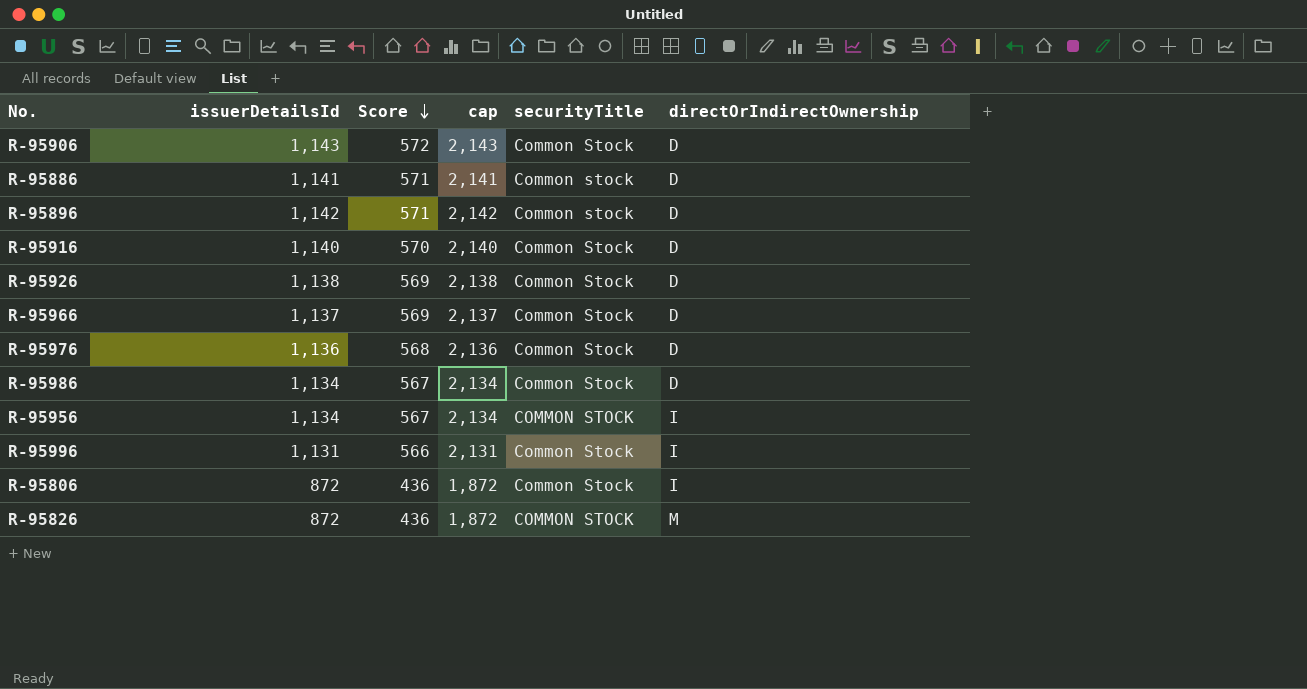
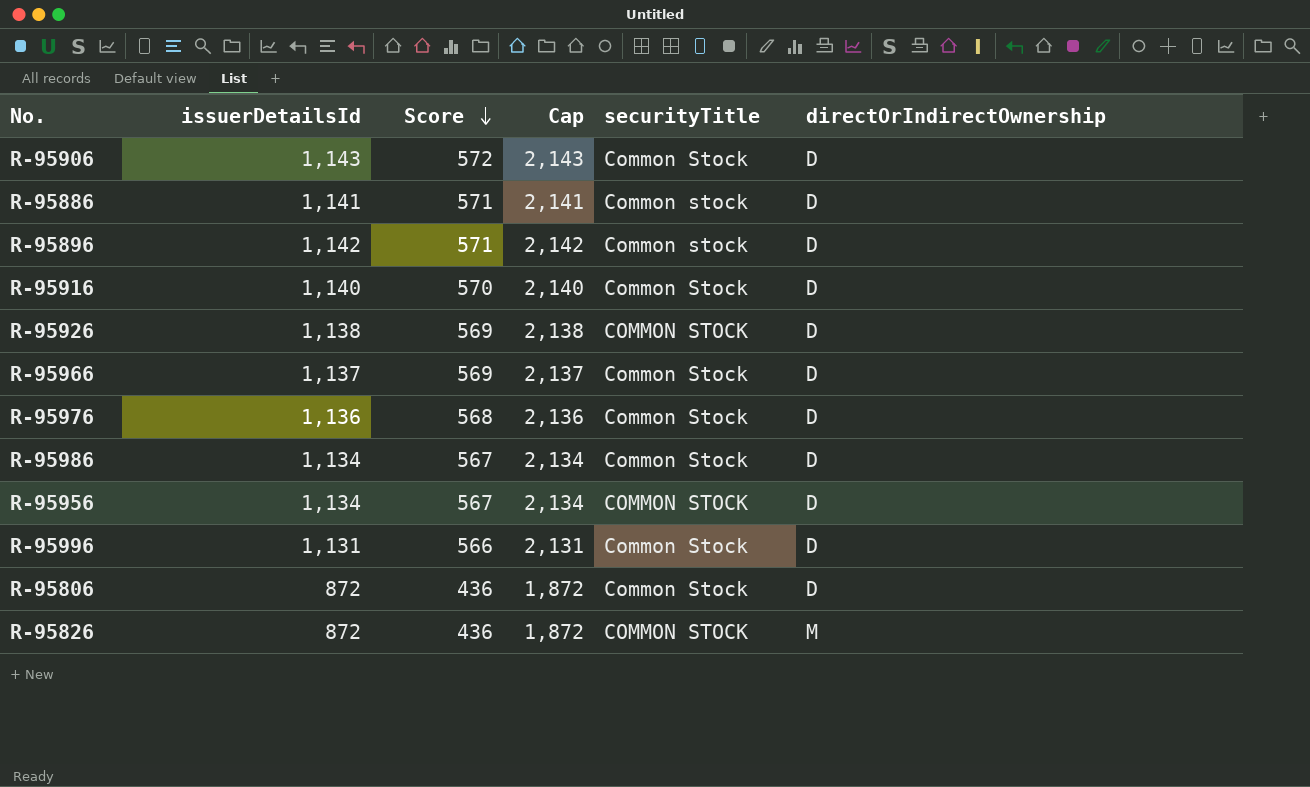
column name: cap -> Cap
R-95926 | securityTitle: Common Stock -> COMMON STOCK
R-95956 | directOrIndirectOwnership: I -> D
R-95996 | directOrIndirectOwnership: I -> D
R-95806 | directOrIndirectOwnership: I -> D

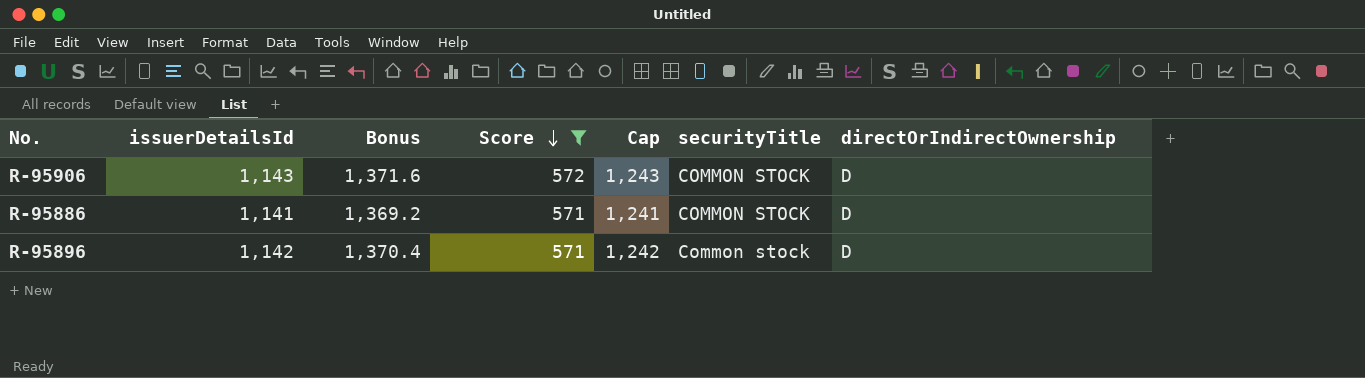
filter: none -> Score >= 571
column Bonus | formula: none -> [issuerDetailsId] * 1.2
column Cap | formula: [issuerDetailsId] + 1000 -> [issuerDetailsId] + 100
R-95906 | securityTitle: Common Stock -> COMMON STOCK
R-95886 | securityTitle: Common stock -> COMMON STOCK

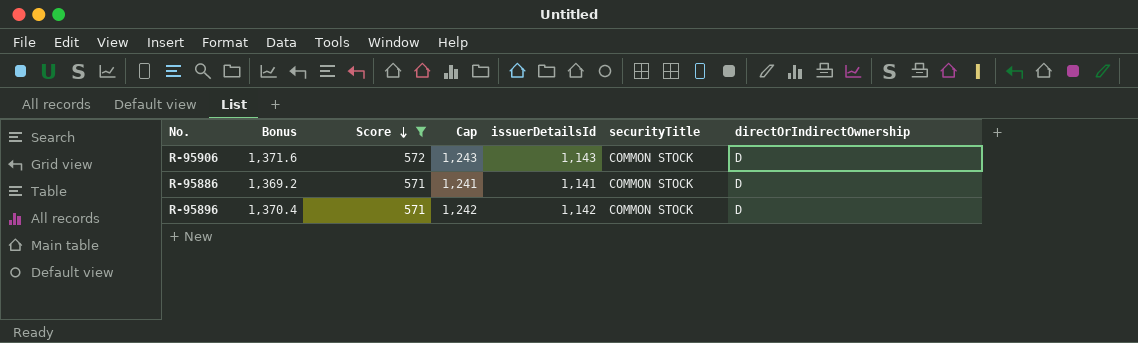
column issuerDetailsId | position: 2 -> 5
R-95896 | securityTitle: Common stock -> COMMON STOCK

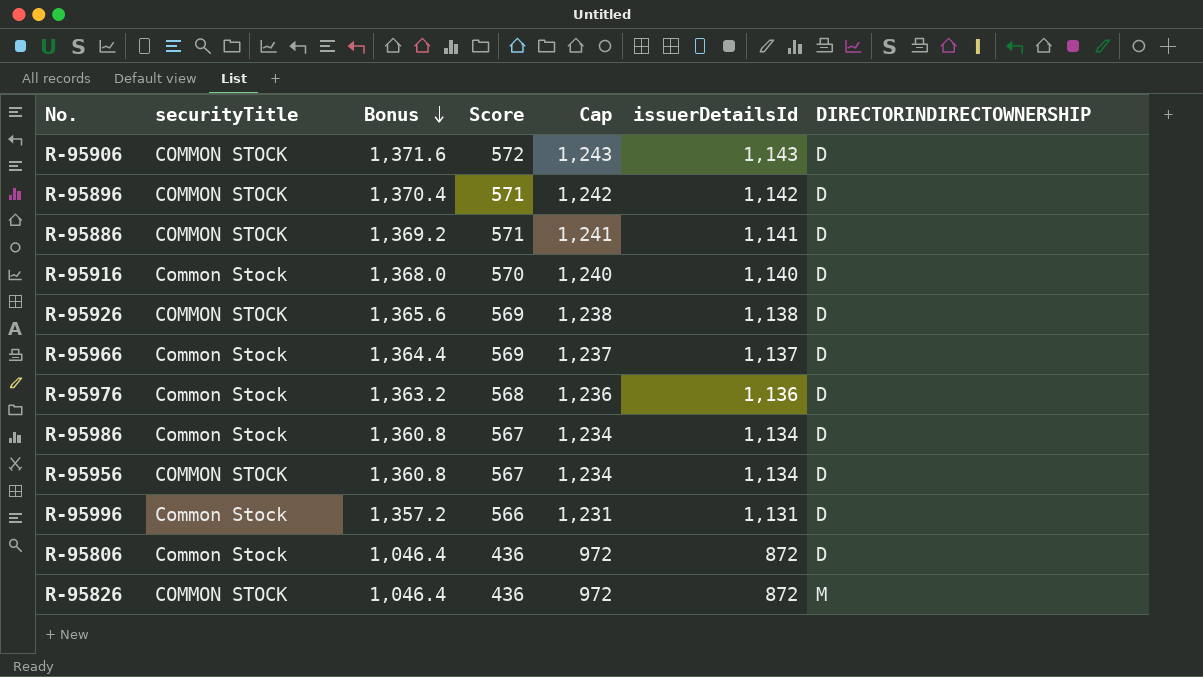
filter: Score >= 571 -> none
row order: Score descending -> Bonus descending
column securityTitle | position: 6 -> 2
column name: directOrIndirectOwnership -> DIRECTORINDIRECTOWNERSHIP

